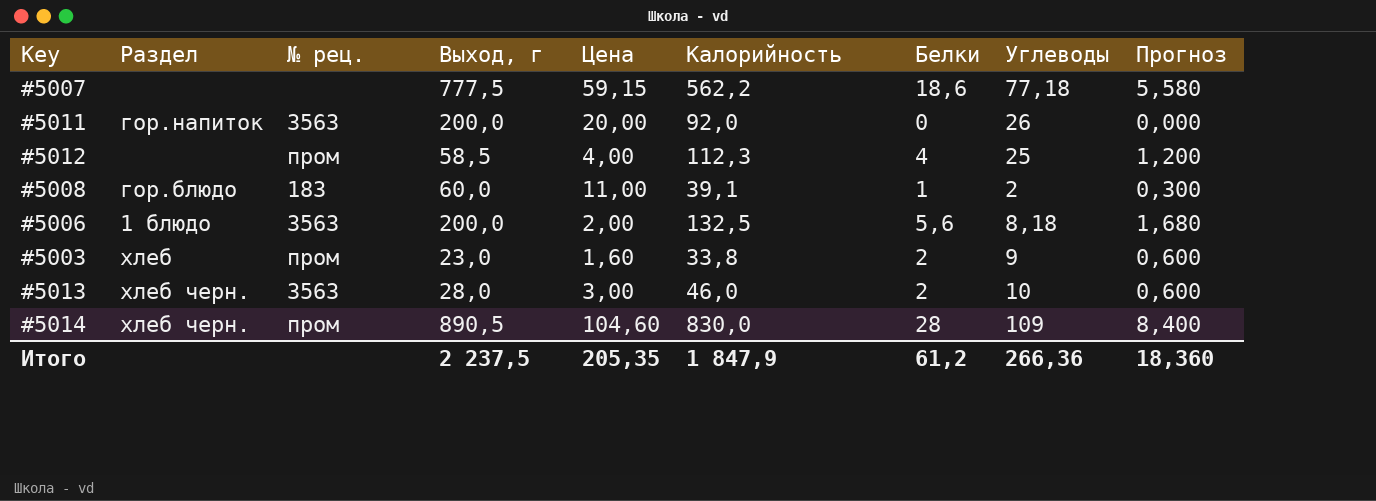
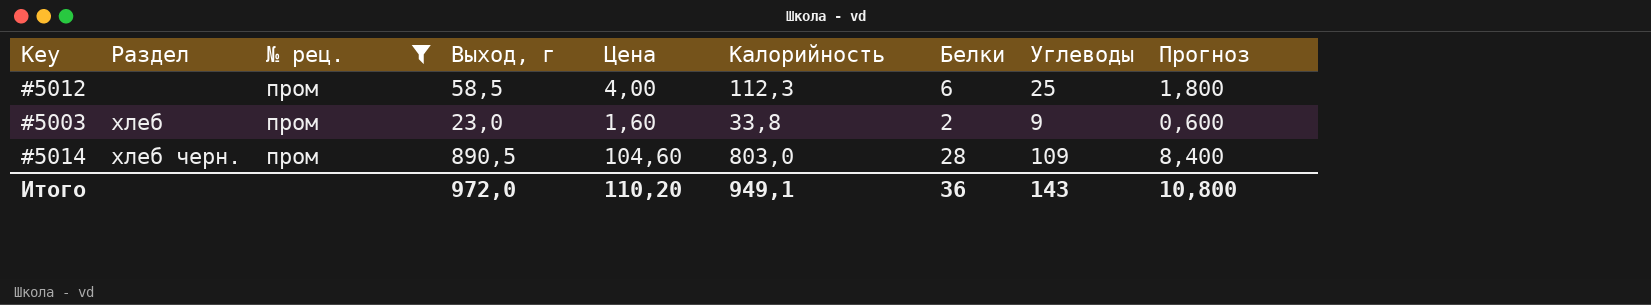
filter: none -> № рец. = пром
#5012 | Белки: 4 -> 6
#5012 | Прогноз: 1,200 -> 1,800
#5014 | Калорийность: 830,0 -> 803,0
Итого | Выход, г: 2 237,5 -> 972,0
Итого | Цена: 205,35 -> 110,20
Итого | Калорийность: 1 847,9 -> 949,1
Итого | Белки: 61,2 -> 36
Итого | Углеводы: 266,36 -> 143
Итого | Прогноз: 18,360 -> 10,800

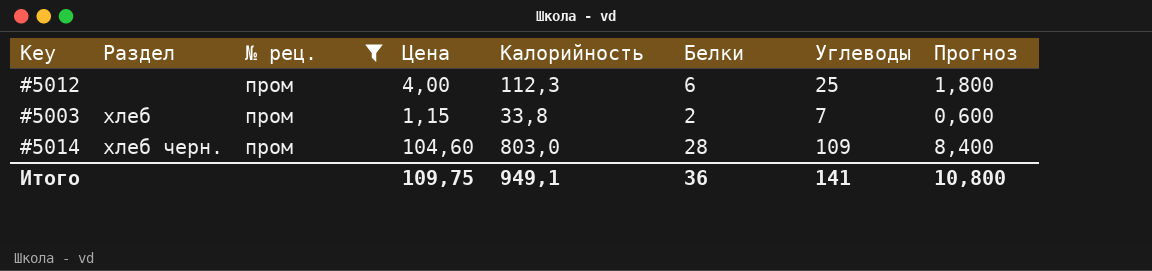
column Выход, г | position: 4 -> none
#5003 | Цена: 1,60 -> 1,15
#5003 | Углеводы: 9 -> 7
Итого | Цена: 110,20 -> 109,75
Итого | Углеводы: 143 -> 141

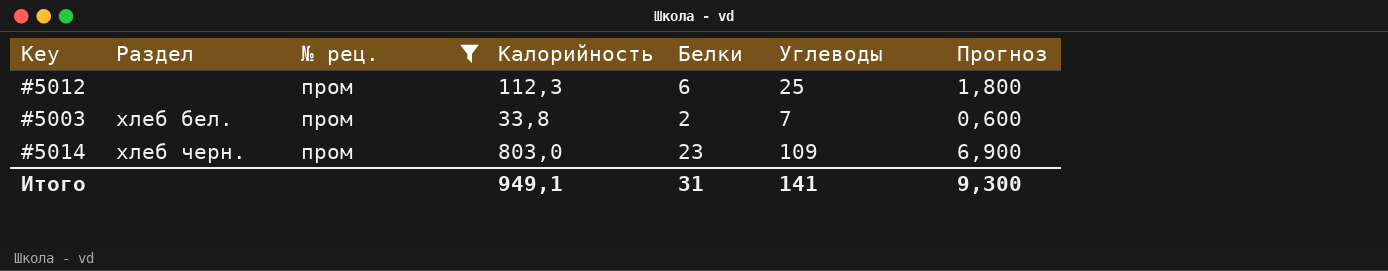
column Цена | position: 4 -> none
#5003 | Раздел: хлеб -> хлеб бел.
#5014 | Белки: 28 -> 23
#5014 | Прогноз: 8,400 -> 6,900
Итого | Белки: 36 -> 31
Итого | Прогноз: 10,800 -> 9,300

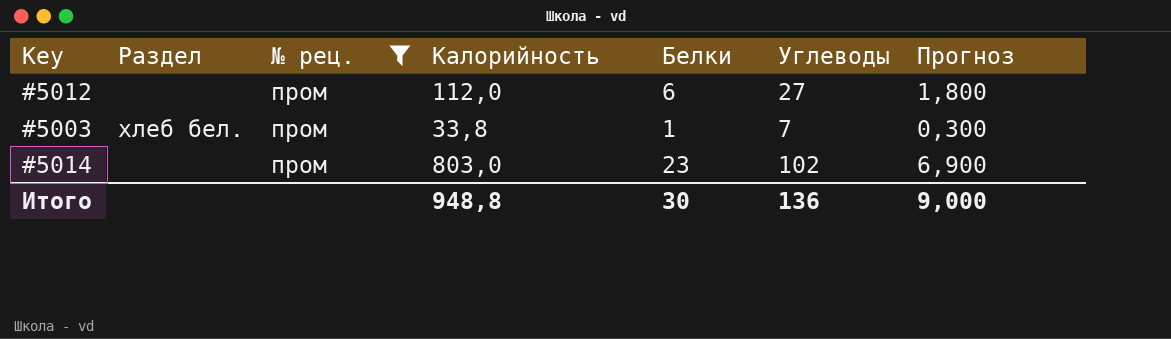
#5012 | Калорийность: 112,3 -> 112,0
#5012 | Углеводы: 25 -> 27
#5003 | Белки: 2 -> 1
#5003 | Прогноз: 0,600 -> 0,300
#5014 | Раздел: хлеб черн. -> none
#5014 | Углеводы: 109 -> 102
Итого | Калорийность: 949,1 -> 948,8
Итого | Белки: 31 -> 30
Итого | Углеводы: 141 -> 136
Итого | Прогноз: 9,300 -> 9,000

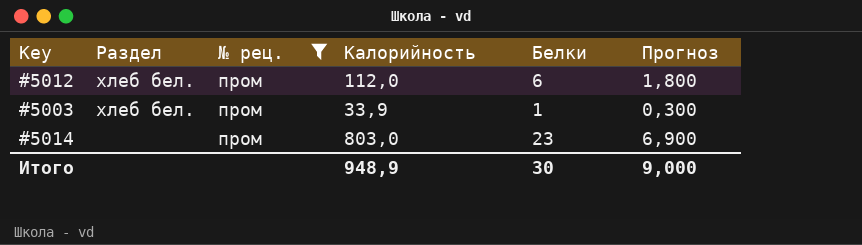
column Углеводы | position: 6 -> none
#5012 | Раздел: none -> хлеб бел.
#5003 | Калорийность: 33,8 -> 33,9
Итого | Калорийность: 948,8 -> 948,9

